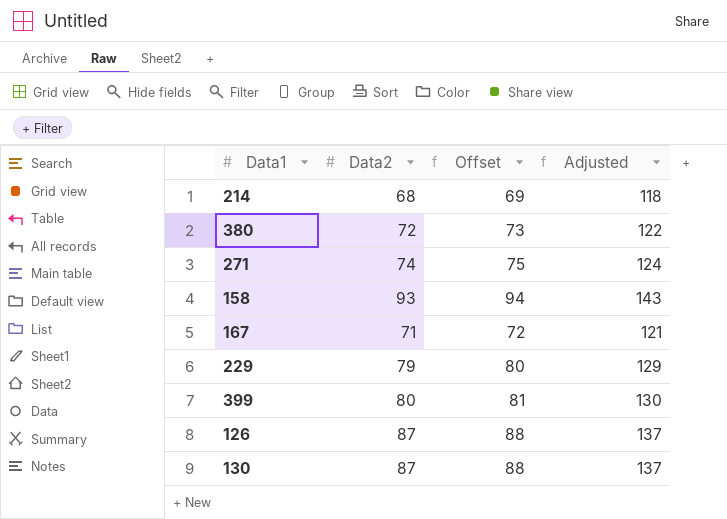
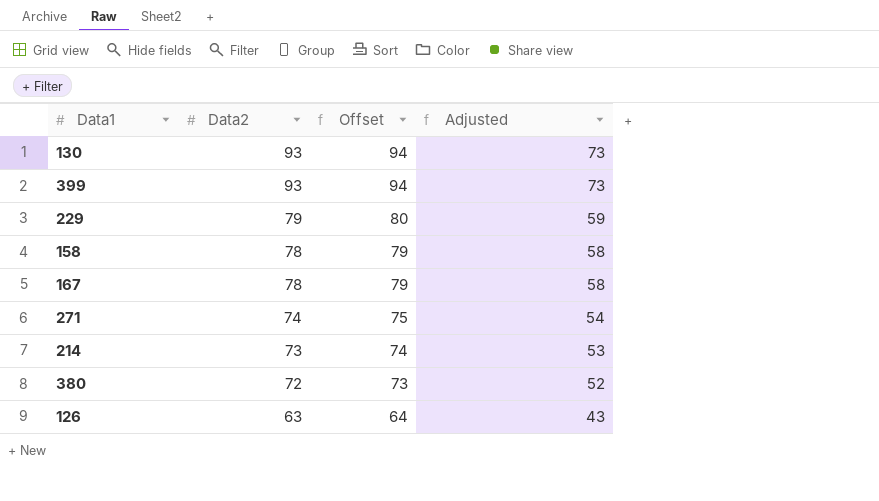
row order: none -> Data2 descending
column Adjusted | formula: [Data2] + 50 -> [Data2] - 20
130 | Data2: 87 -> 93
130 | Offset: 88 -> 94
399 | Data2: 80 -> 93
399 | Offset: 81 -> 94
158 | Data2: 93 -> 78
158 | Offset: 94 -> 79
167 | Data2: 71 -> 78
167 | Offset: 72 -> 79
214 | Data2: 68 -> 73
214 | Offset: 69 -> 74
126 | Data2: 87 -> 63
126 | Offset: 88 -> 64

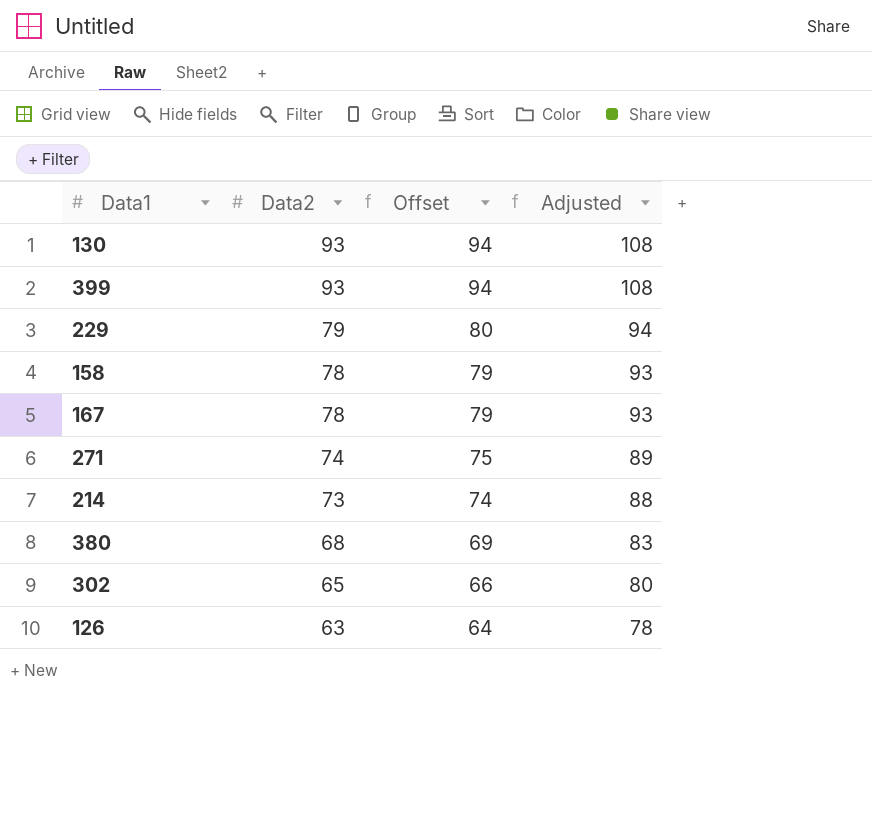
column Adjusted | formula: [Data2] - 20 -> [Data2] + 15
380 | Data2: 72 -> 68
380 | Offset: 73 -> 69
row 302: none -> 65 | 66 | 80

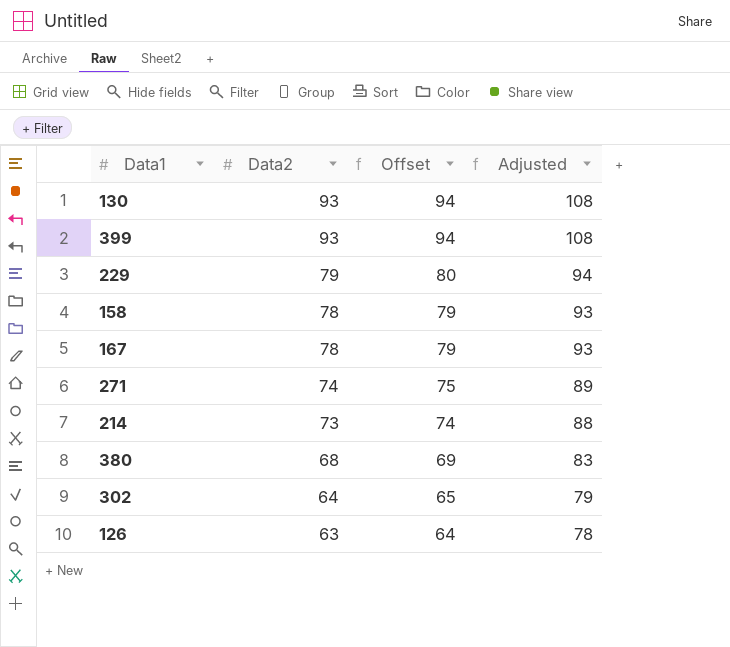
302 | Data2: 65 -> 64
302 | Offset: 66 -> 65
302 | Adjusted: 80 -> 79

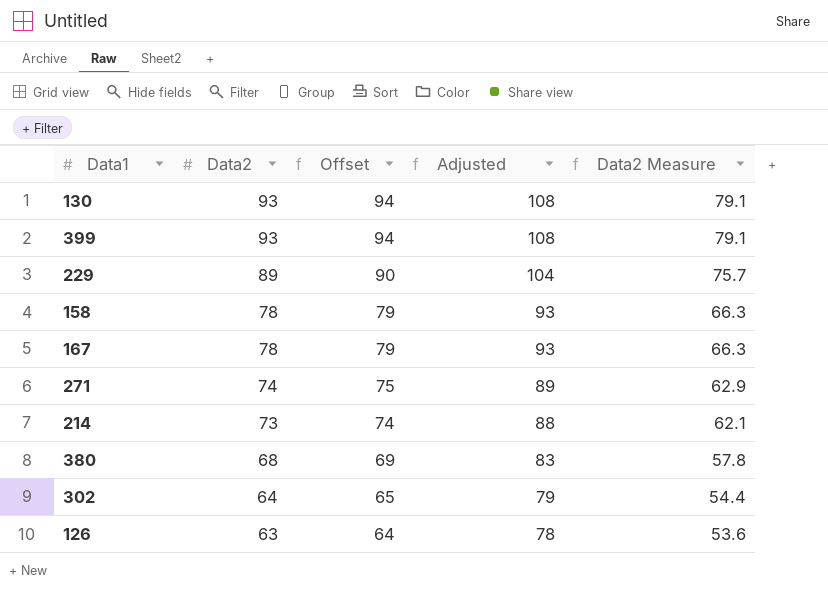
column Data2 Measure | formula: none -> [Data2] * 0.85
229 | Data2: 79 -> 89
229 | Offset: 80 -> 90
229 | Adjusted: 94 -> 104

